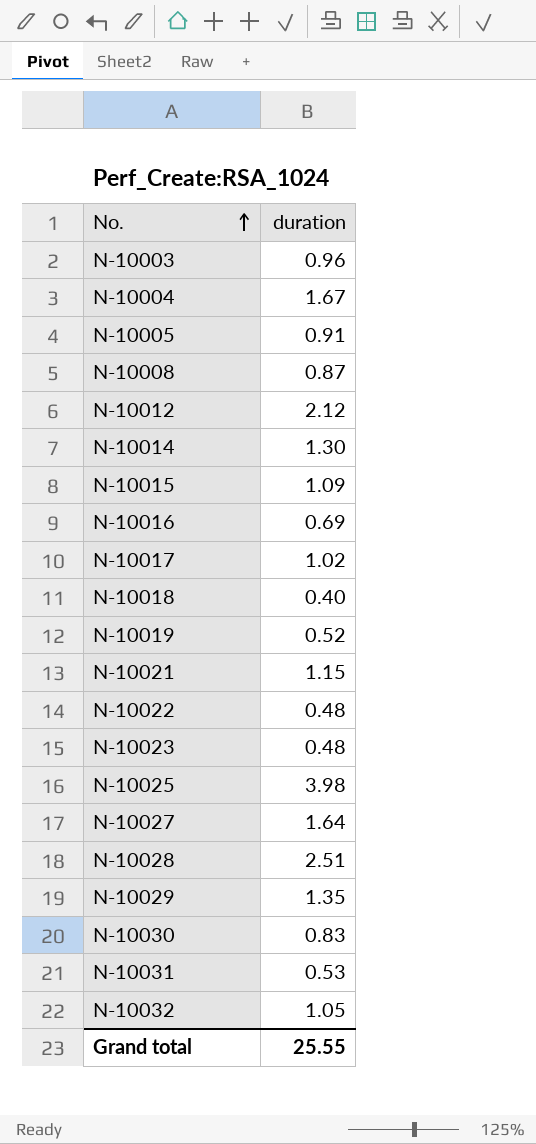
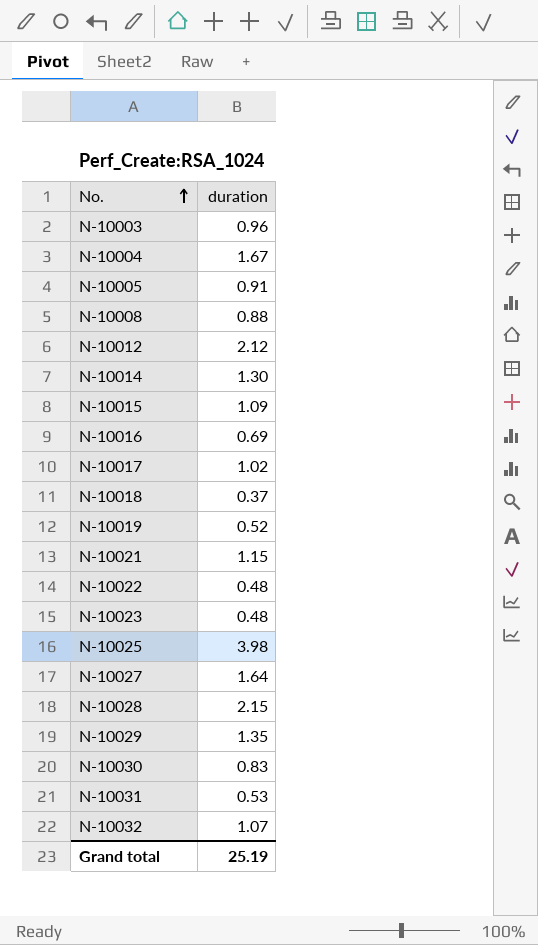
N-10008 | duration: 0.87 -> 0.88
N-10018 | duration: 0.40 -> 0.37
N-10028 | duration: 2.51 -> 2.15
N-10032 | duration: 1.05 -> 1.07
Grand total | duration: 25.55 -> 25.19

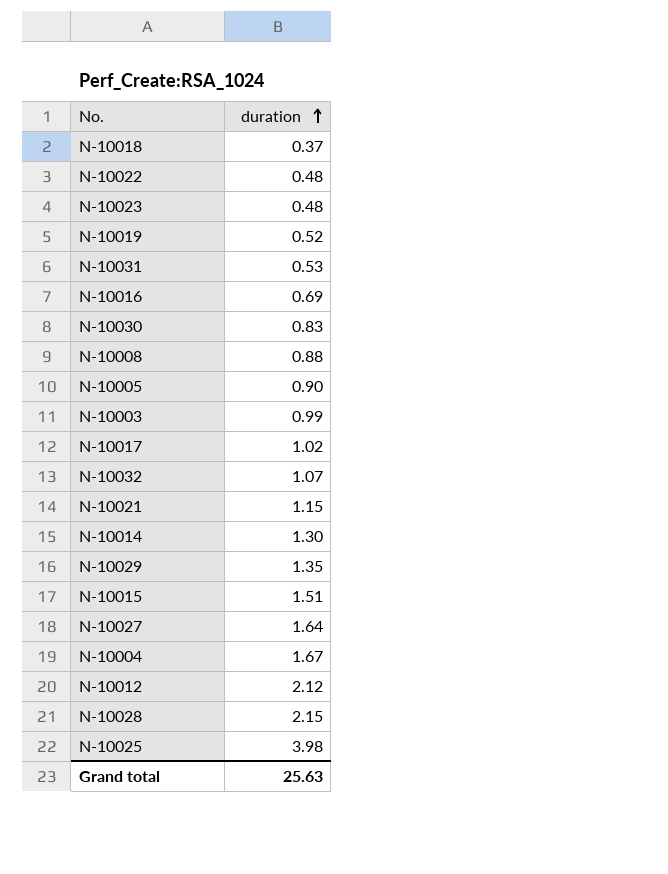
row order: No. ascending -> duration ascending
N-10005 | duration: 0.91 -> 0.90
N-10003 | duration: 0.96 -> 0.99
N-10015 | duration: 1.09 -> 1.51
Grand total | duration: 25.19 -> 25.63

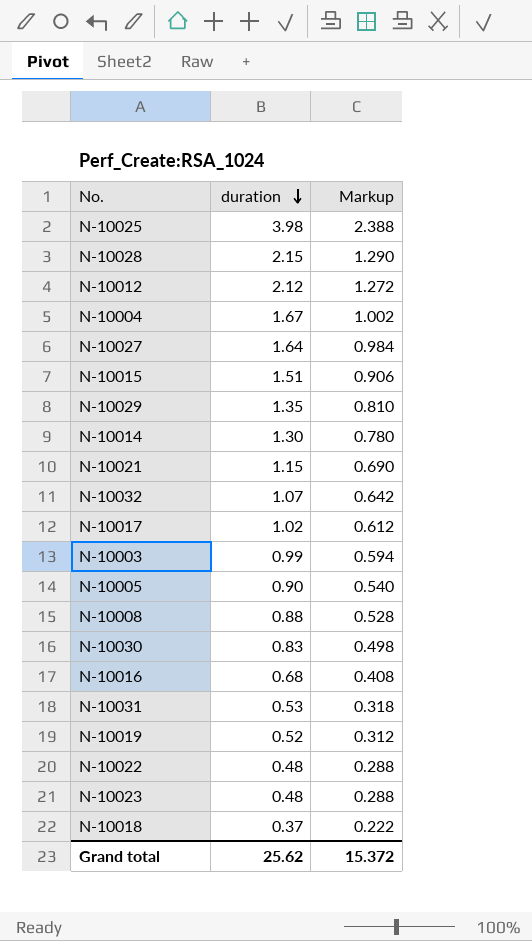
row order: duration ascending -> duration descending
column Markup | formula: none -> [duration] * 0.6
N-10016 | duration: 0.69 -> 0.68
Grand total | duration: 25.63 -> 25.62

